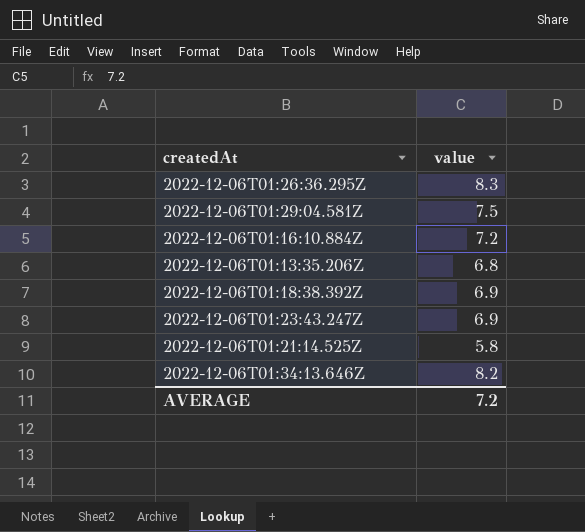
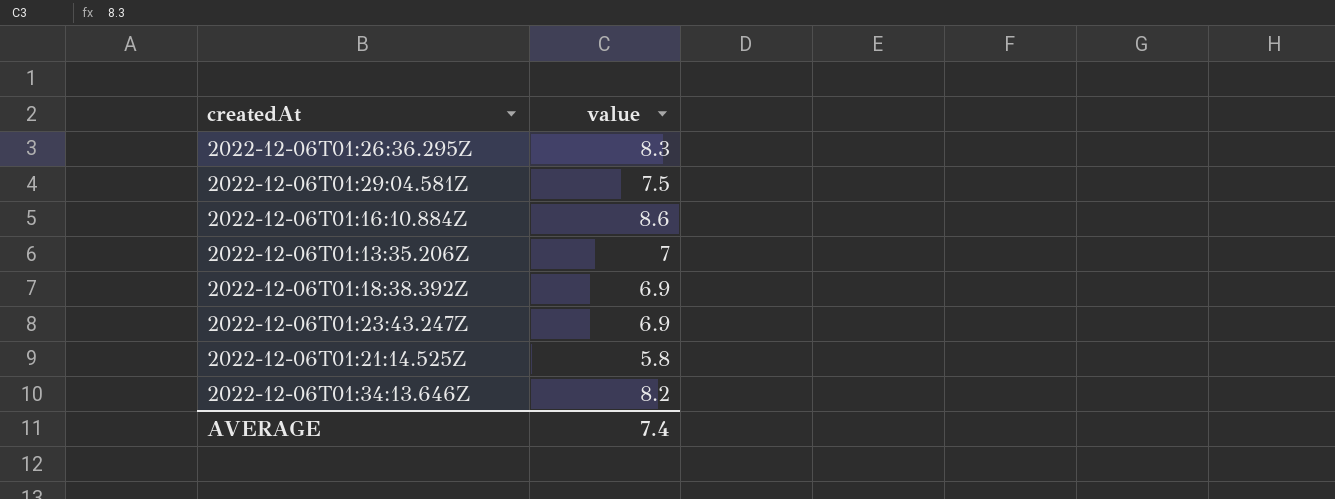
2022-12-06T01:16:10.884Z | value: 7.2 -> 8.6
2022-12-06T01:13:35.206Z | value: 6.8 -> 7
AVERAGE | value: 7.2 -> 7.4

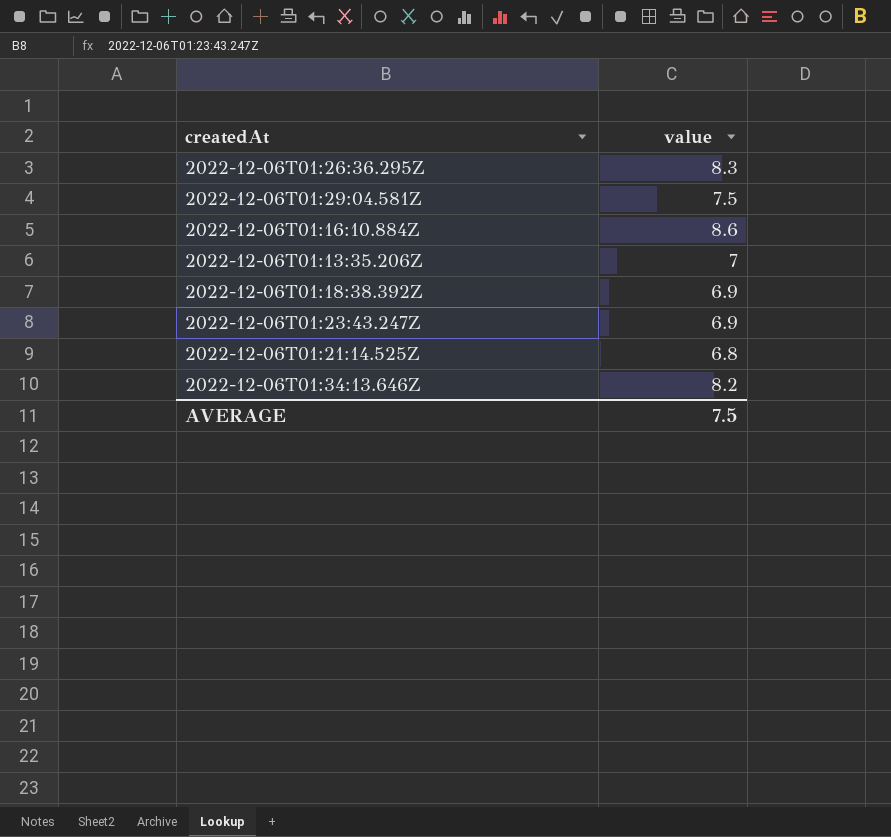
2022-12-06T01:21:14.525Z | value: 5.8 -> 6.8
AVERAGE | value: 7.4 -> 7.5

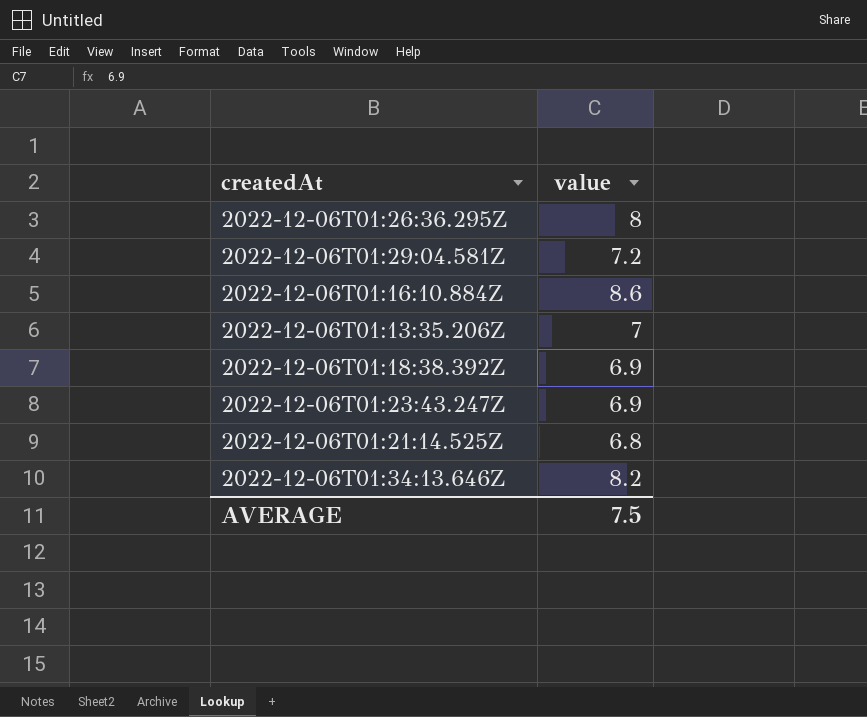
2022-12-06T01:26:36.295Z | value: 8.3 -> 8
2022-12-06T01:29:04.581Z | value: 7.5 -> 7.2

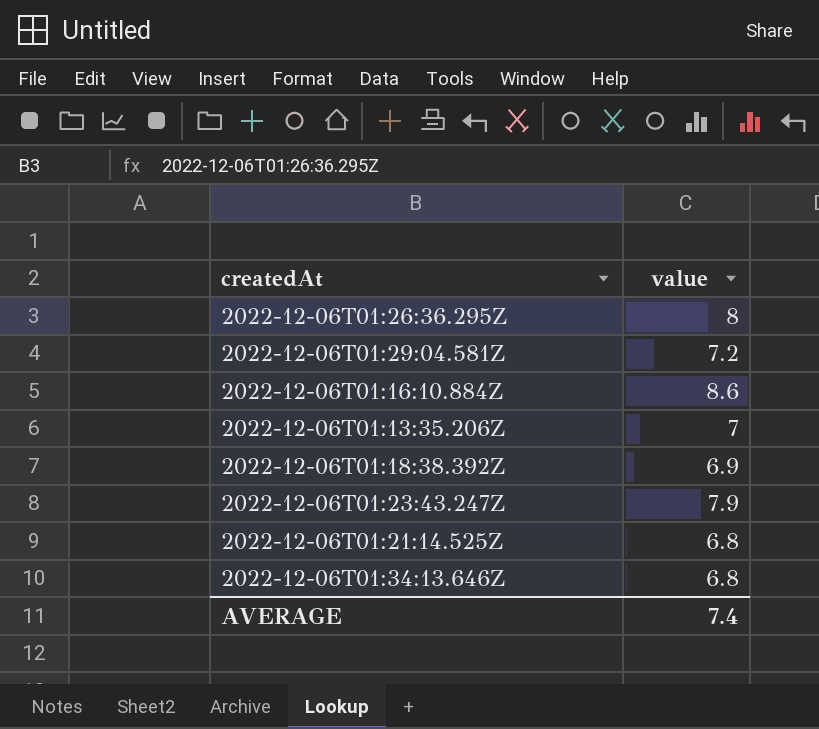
2022-12-06T01:23:43.247Z | value: 6.9 -> 7.9
2022-12-06T01:34:13.646Z | value: 8.2 -> 6.8
AVERAGE | value: 7.5 -> 7.4

